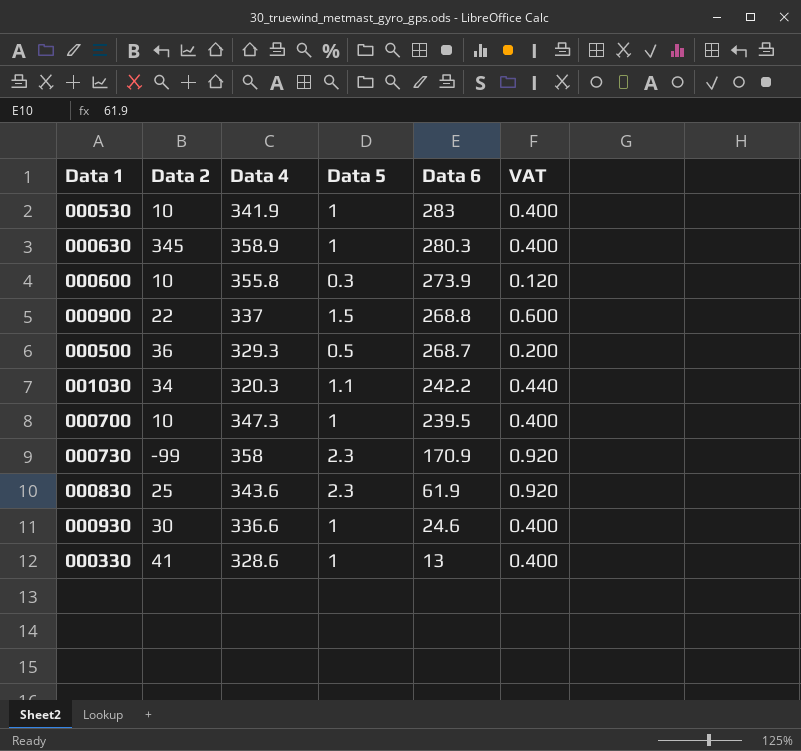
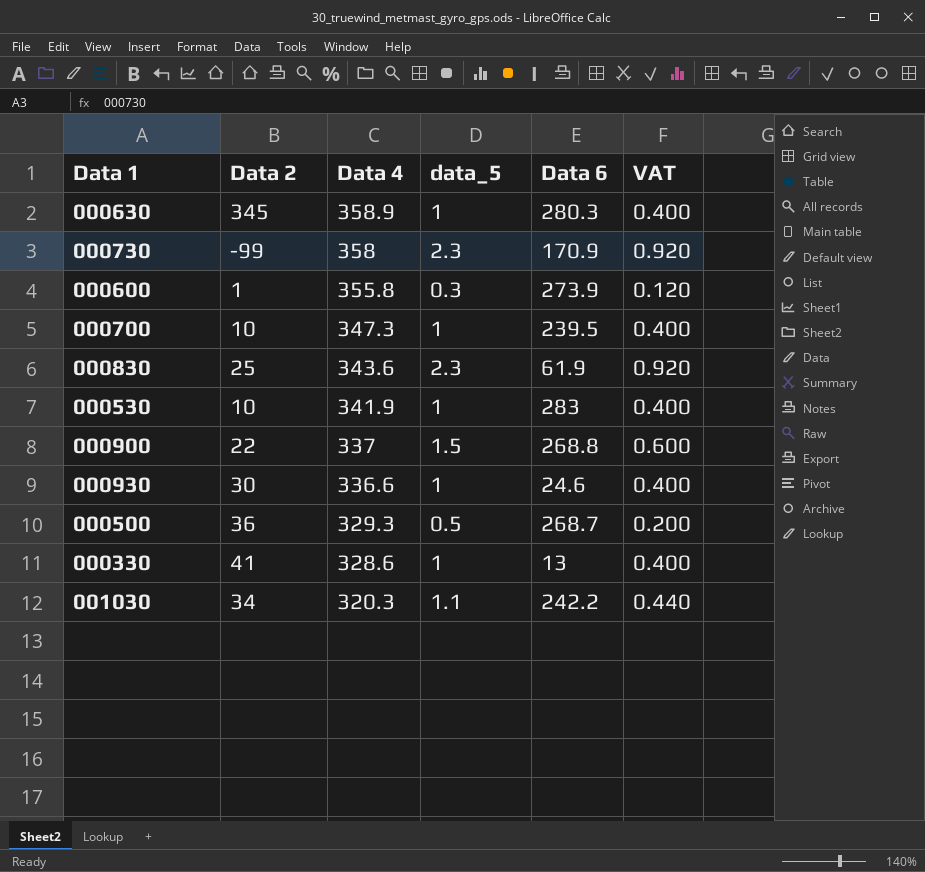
row order: Data 6 descending -> Data 4 descending
column name: Data 5 -> data_5
000600 | Data 2: 10 -> 1

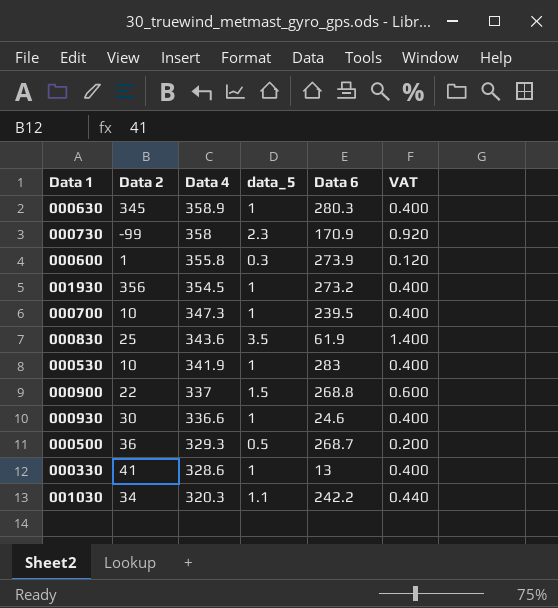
row 001930: none -> 356 | 354.5 | 1 | 273.2 | 0.400
000830 | data_5: 2.3 -> 3.5
000830 | VAT: 0.920 -> 1.400

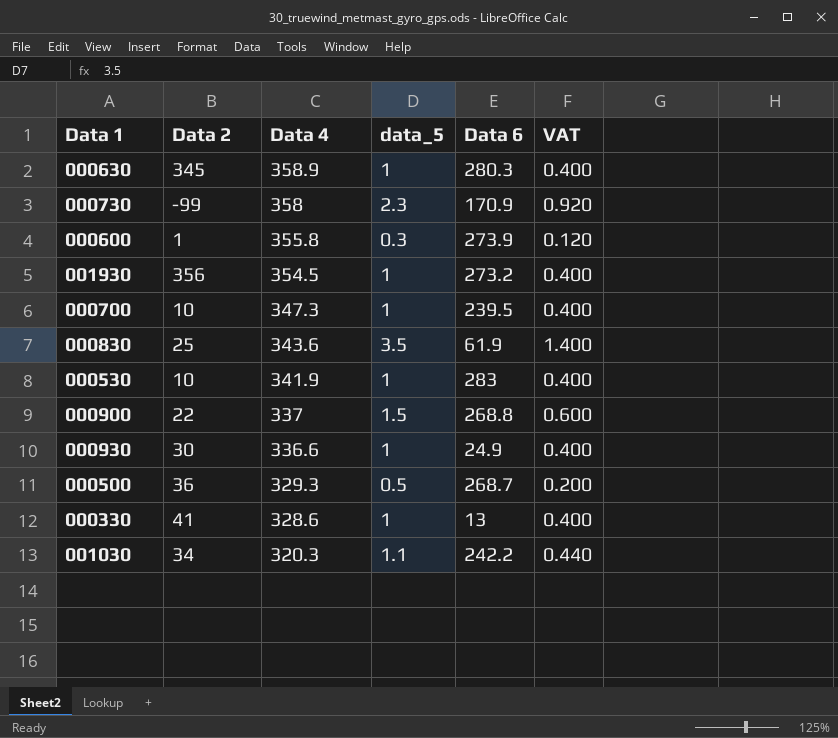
000930 | Data 6: 24.6 -> 24.9

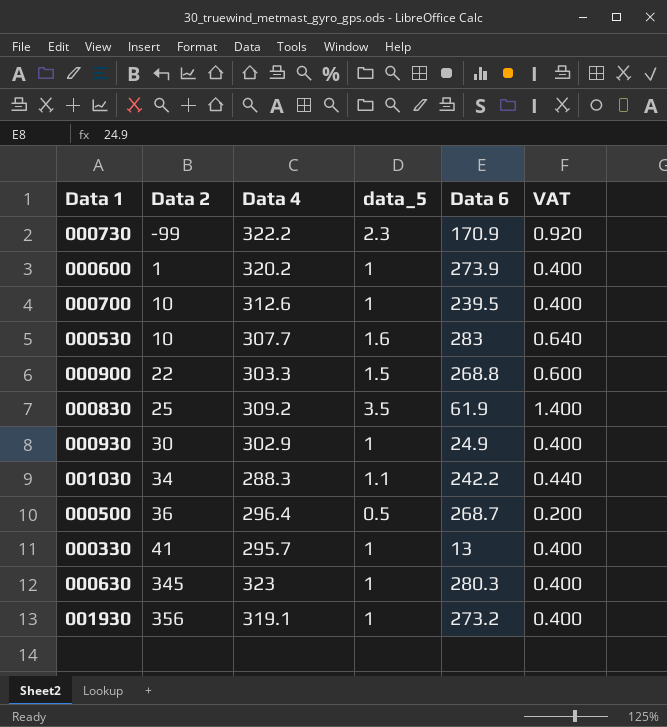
row order: Data 4 descending -> Data 2 ascending
000730 | Data 4: 358 -> 322.2
000600 | Data 4: 355.8 -> 320.2
000600 | data_5: 0.3 -> 1
000600 | VAT: 0.120 -> 0.400
000700 | Data 4: 347.3 -> 312.6
000530 | Data 4: 341.9 -> 307.7
000530 | data_5: 1 -> 1.6
000530 | VAT: 0.400 -> 0.640
000900 | Data 4: 337 -> 303.3
000830 | Data 4: 343.6 -> 309.2
000930 | Data 4: 336.6 -> 302.9
001030 | Data 4: 320.3 -> 288.3
000500 | Data 4: 329.3 -> 296.4
000330 | Data 4: 328.6 -> 295.7
000630 | Data 4: 358.9 -> 323
001930 | Data 4: 354.5 -> 319.1

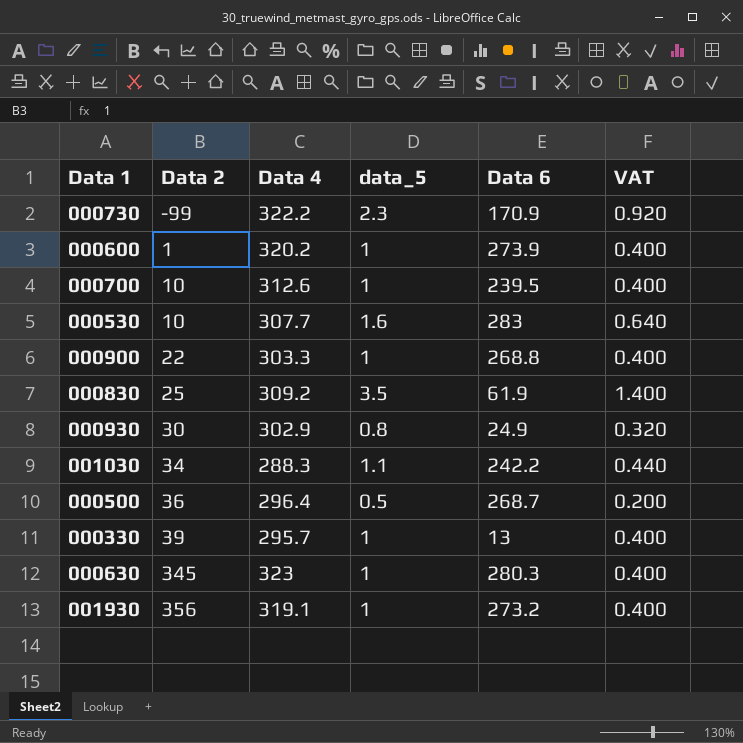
000900 | data_5: 1.5 -> 1
000900 | VAT: 0.600 -> 0.400
000930 | data_5: 1 -> 0.8
000930 | VAT: 0.400 -> 0.320
000330 | Data 2: 41 -> 39

